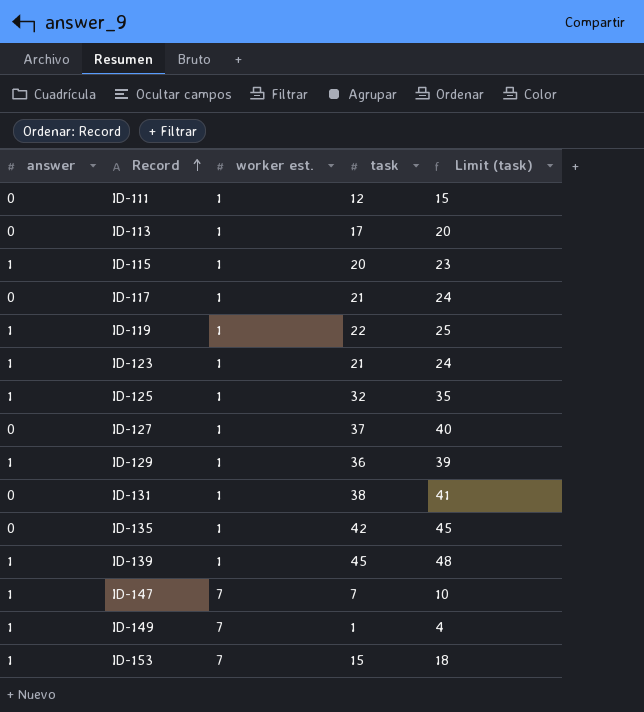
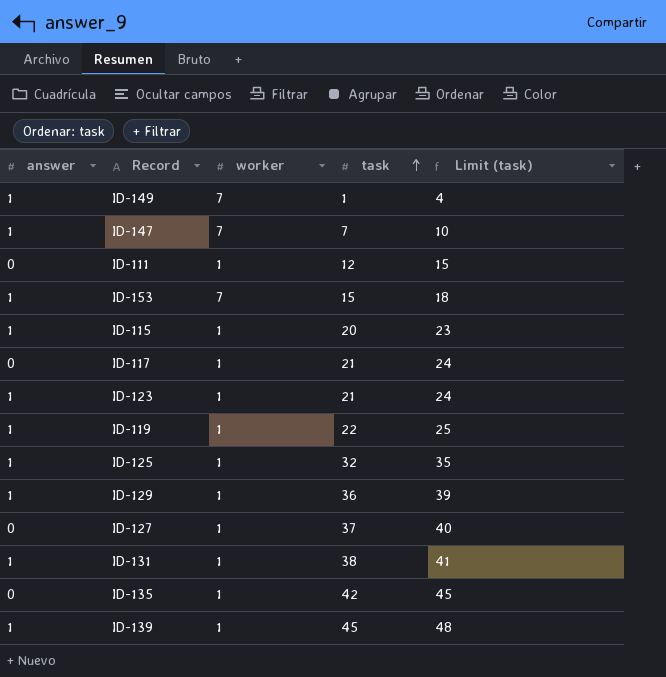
row order: Record ascending -> task ascending
column name: worker est. -> worker
row ID-113: 0 | 1 | 17 | 20 -> none
ID-131 | answer: 0 -> 1

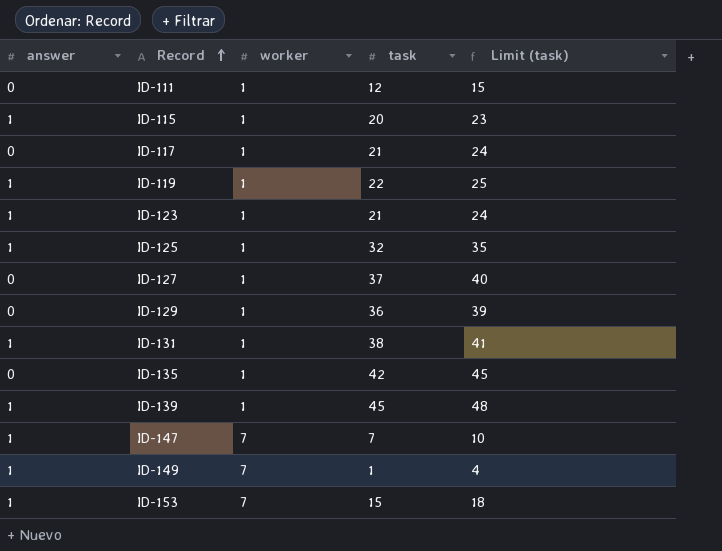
row order: task ascending -> Record ascending
ID-129 | answer: 1 -> 0

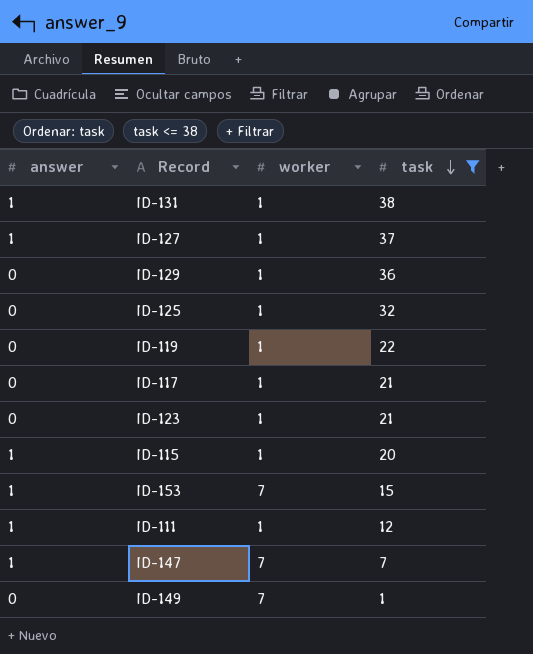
filter: none -> task <= 38
row order: Record ascending -> task descending
column Limit (task) | formula: [task] + 3 -> none
ID-127 | answer: 0 -> 1
ID-125 | answer: 1 -> 0
ID-119 | answer: 1 -> 0
ID-123 | answer: 1 -> 0
ID-111 | answer: 0 -> 1
ID-149 | answer: 1 -> 0

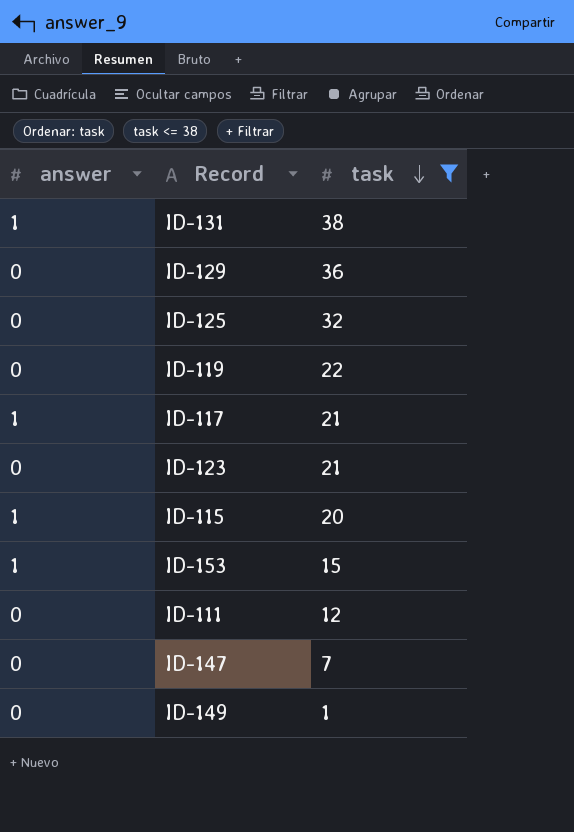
column worker | position: 3 -> none
row ID-127: 1 | 1 | 37 -> none
ID-117 | answer: 0 -> 1
ID-111 | answer: 1 -> 0
ID-147 | answer: 1 -> 0

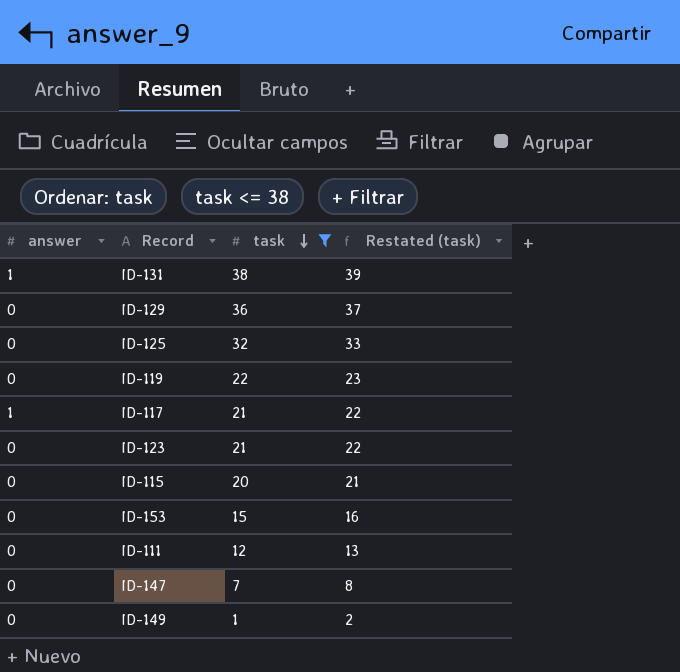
column Restated (task) | formula: none -> [task] + 1
ID-115 | answer: 1 -> 0
ID-153 | answer: 1 -> 0

